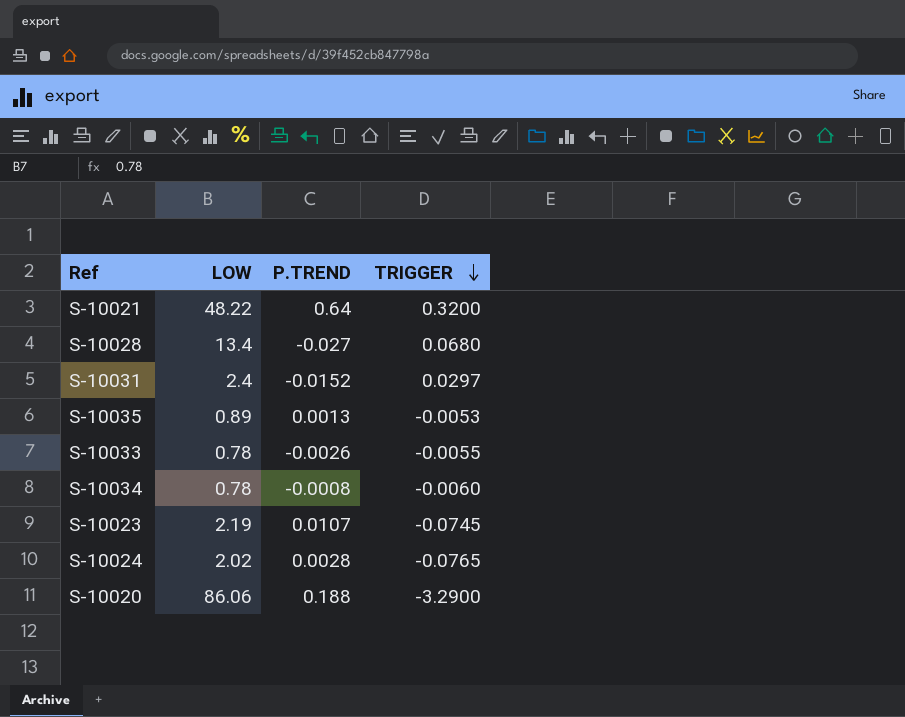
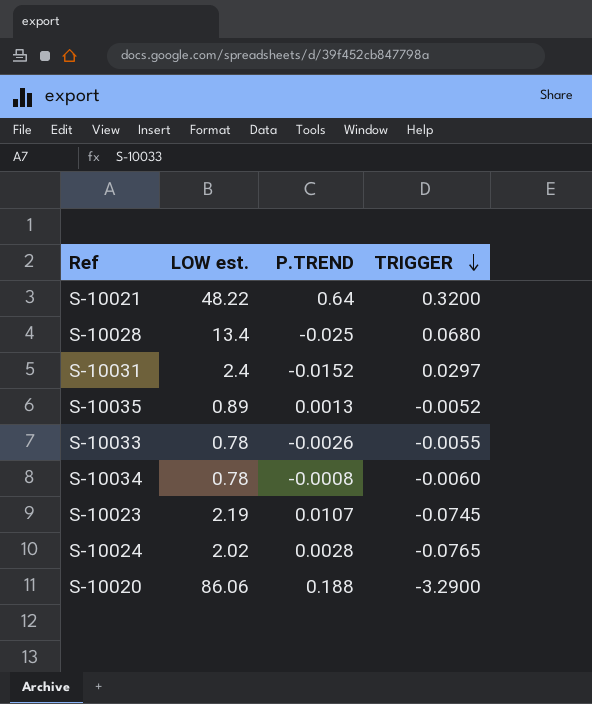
column name: LOW -> LOW est.
S-10028 | P.TREND: -0.027 -> -0.025
S-10035 | TRIGGER: -0.0053 -> -0.0052

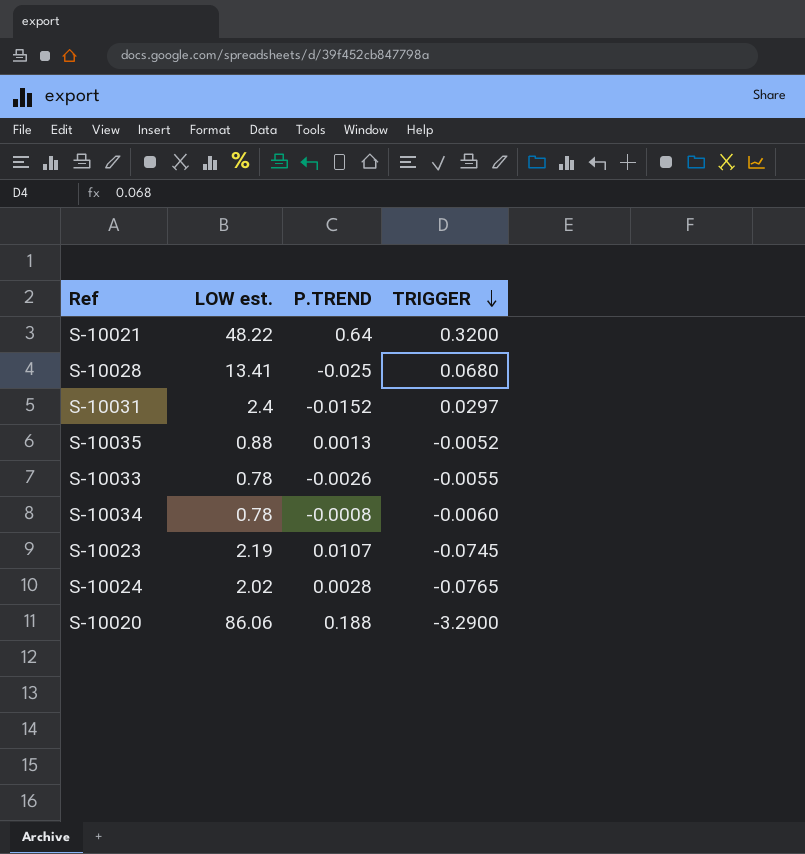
S-10028 | LOW est.: 13.4 -> 13.41
S-10035 | LOW est.: 0.89 -> 0.88

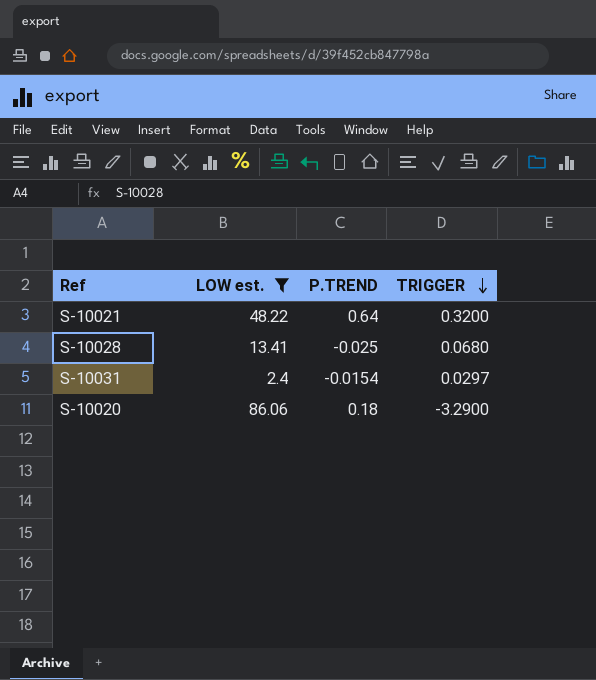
filter: none -> LOW est. >= 2.4
S-10031 | P.TREND: -0.0152 -> -0.0154
S-10020 | P.TREND: 0.188 -> 0.18

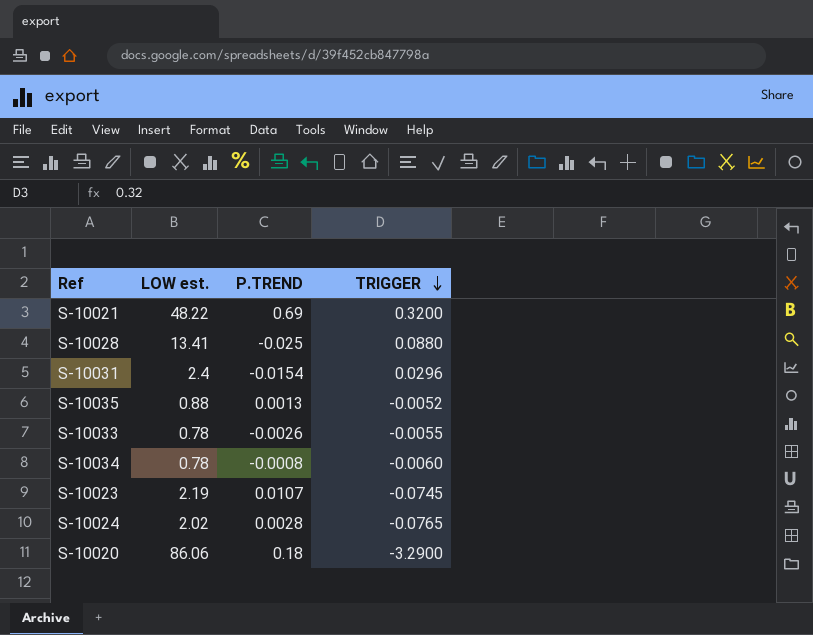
filter: LOW est. >= 2.4 -> none
S-10021 | P.TREND: 0.64 -> 0.69
S-10028 | TRIGGER: 0.0680 -> 0.0880
S-10031 | TRIGGER: 0.0297 -> 0.0296

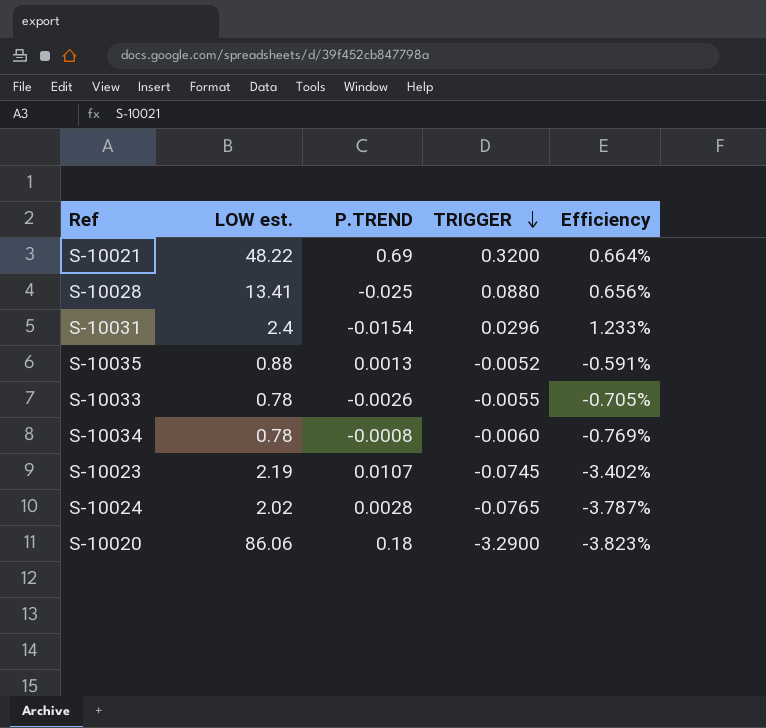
column Efficiency | formula: none -> [TRIGGER] / [LOW est.]

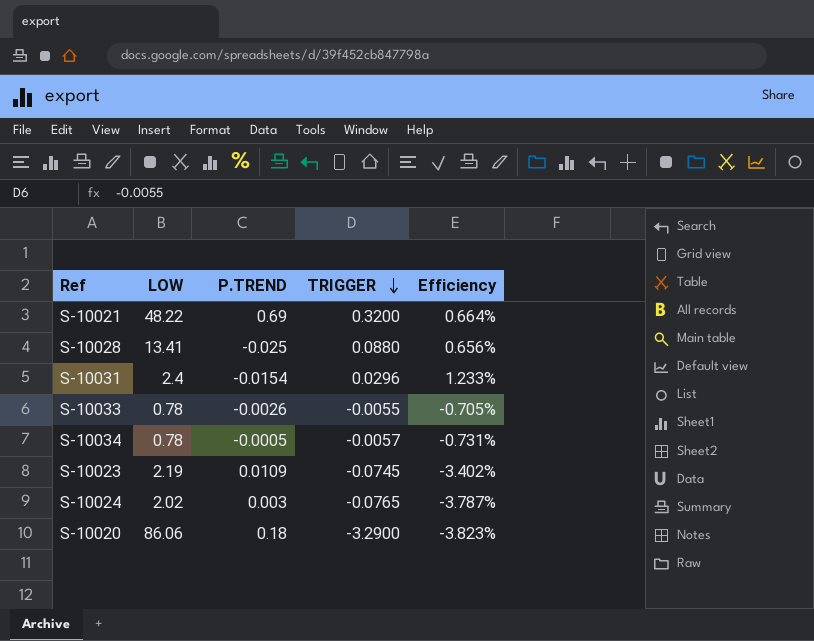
column name: LOW est. -> LOW
row S-10035: 0.88 | 0.0013 | -0.0052 | -0.591% -> none
S-10034 | P.TREND: -0.0008 -> -0.0005
S-10034 | TRIGGER: -0.0060 -> -0.0057
S-10034 | Efficiency: -0.769% -> -0.731%
S-10023 | P.TREND: 0.0107 -> 0.0109
S-10024 | P.TREND: 0.0028 -> 0.003

